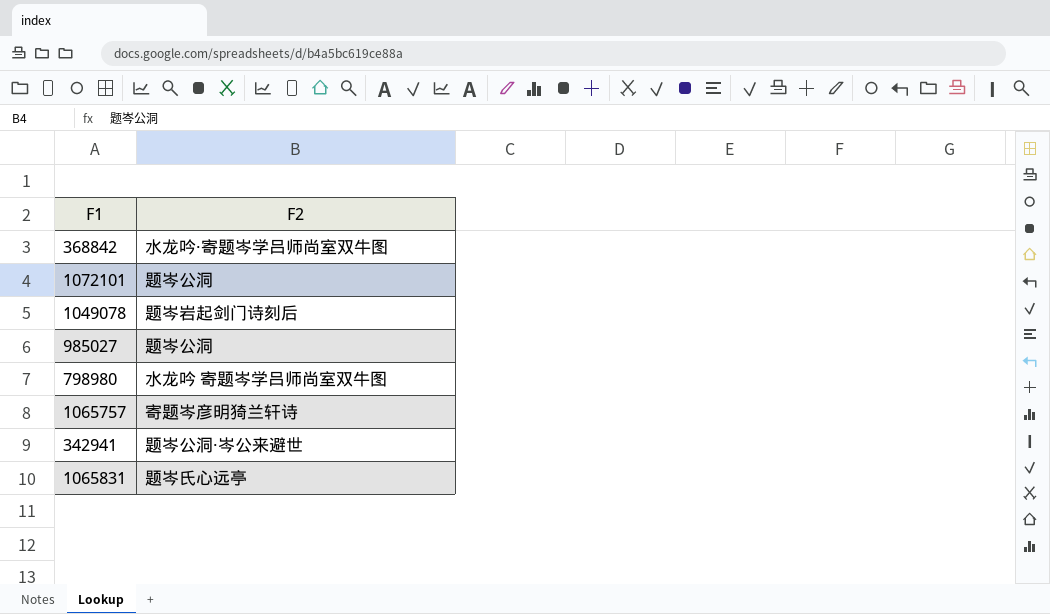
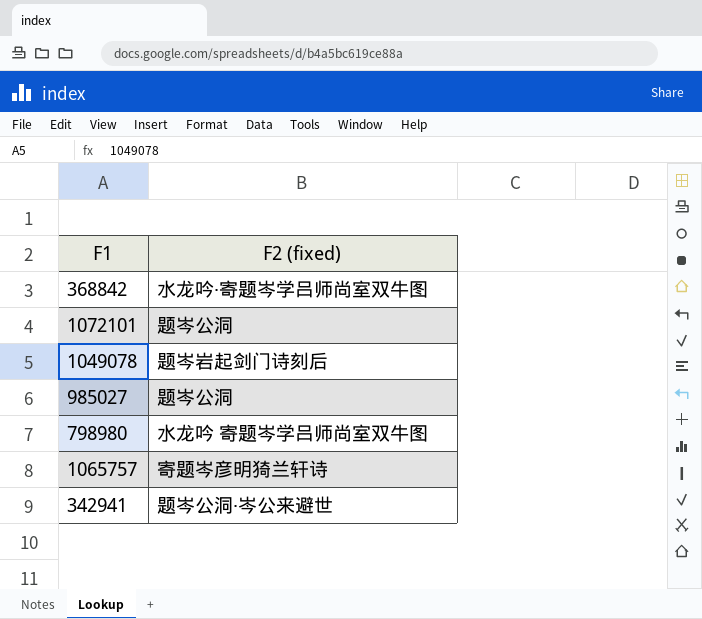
column name: F2 -> F2 (fixed)
row 1065831: 题岑氏心远亭 -> none

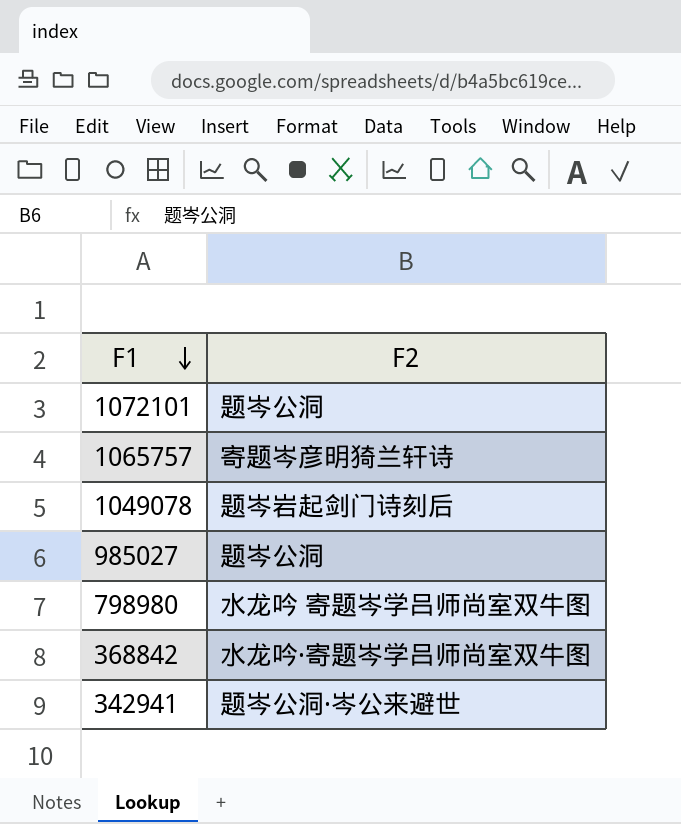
row order: none -> F1 descending
column name: F2 (fixed) -> F2

